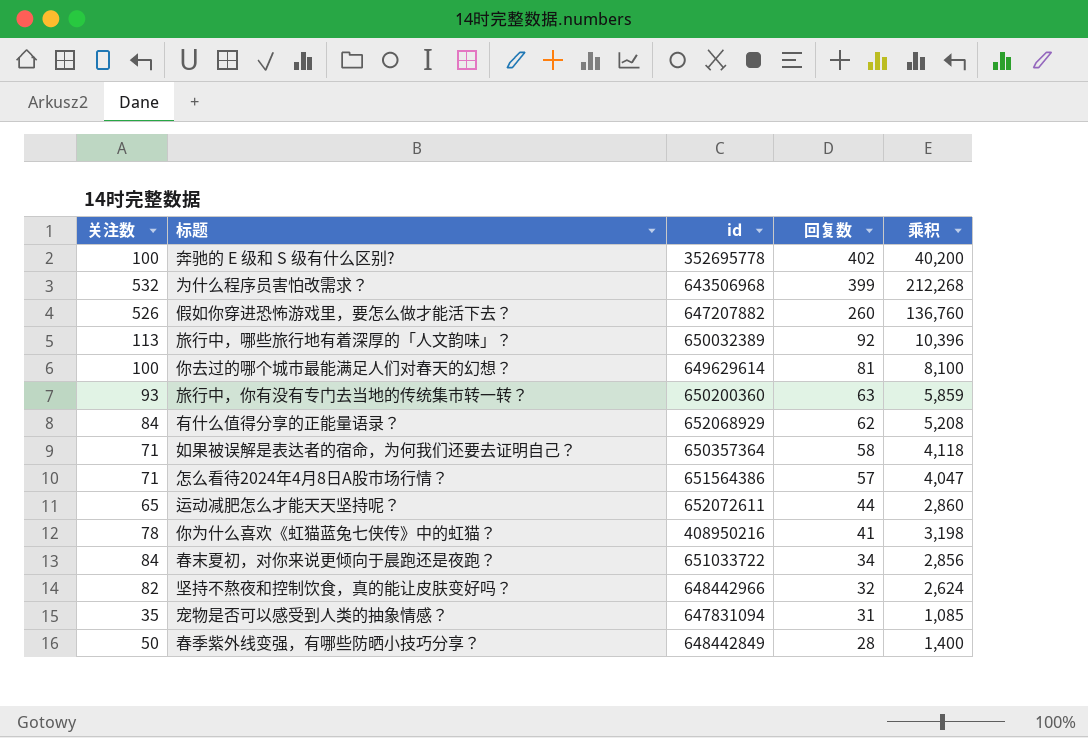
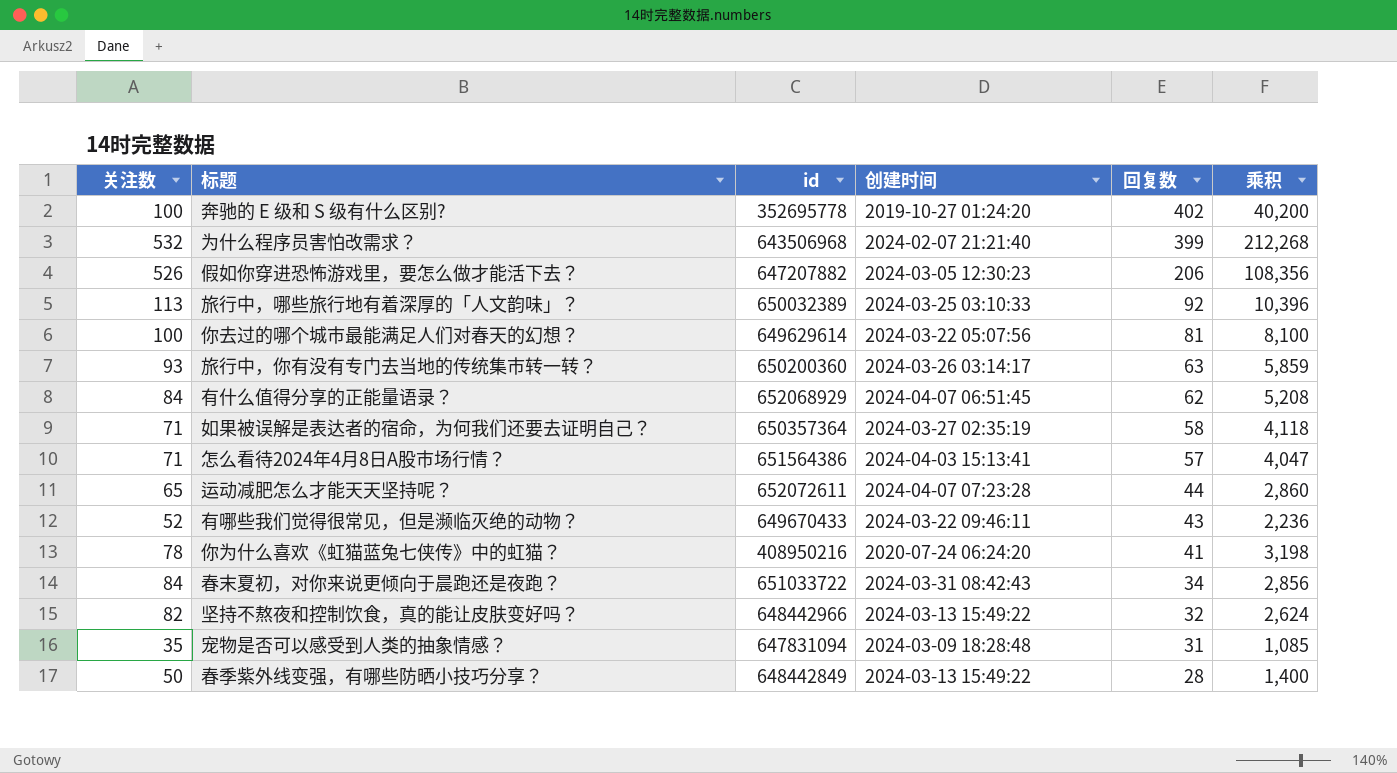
column 创建时间 | position: none -> 4
假如你穿进恐怖游戏里，要怎么做才能活下去？ | 回复数: 260 -> 206
假如你穿进恐怖游戏里，要怎么做才能活下去？ | 乘积: 136,760 -> 108,356
row 有哪些我们觉得很常见，但是濒临灭绝的动物？: none -> 52 | 649670433 | 2024-03-22 09:46:11 | 43 | 2,236

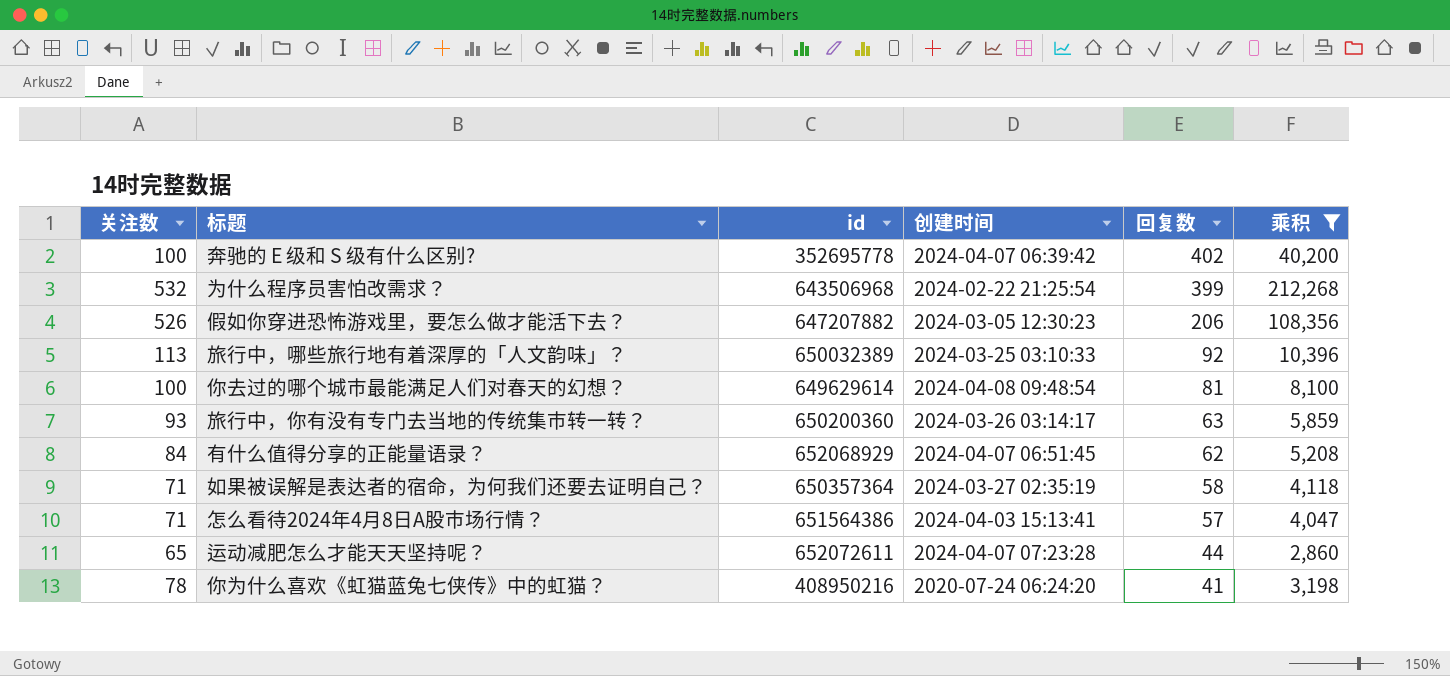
filter: none -> 乘积 >= 2,860
奔驰的 E 级和 S 级有什么区别? | 创建时间: 2019-10-27 01:24:20 -> 2024-04-07 06:39:42
为什么程序员害怕改需求？ | 创建时间: 2024-02-07 21:21:40 -> 2024-02-22 21:25:54
你去过的哪个城市最能满足人们对春天的幻想？ | 创建时间: 2024-03-22 05:07:56 -> 2024-04-08 09:48:54

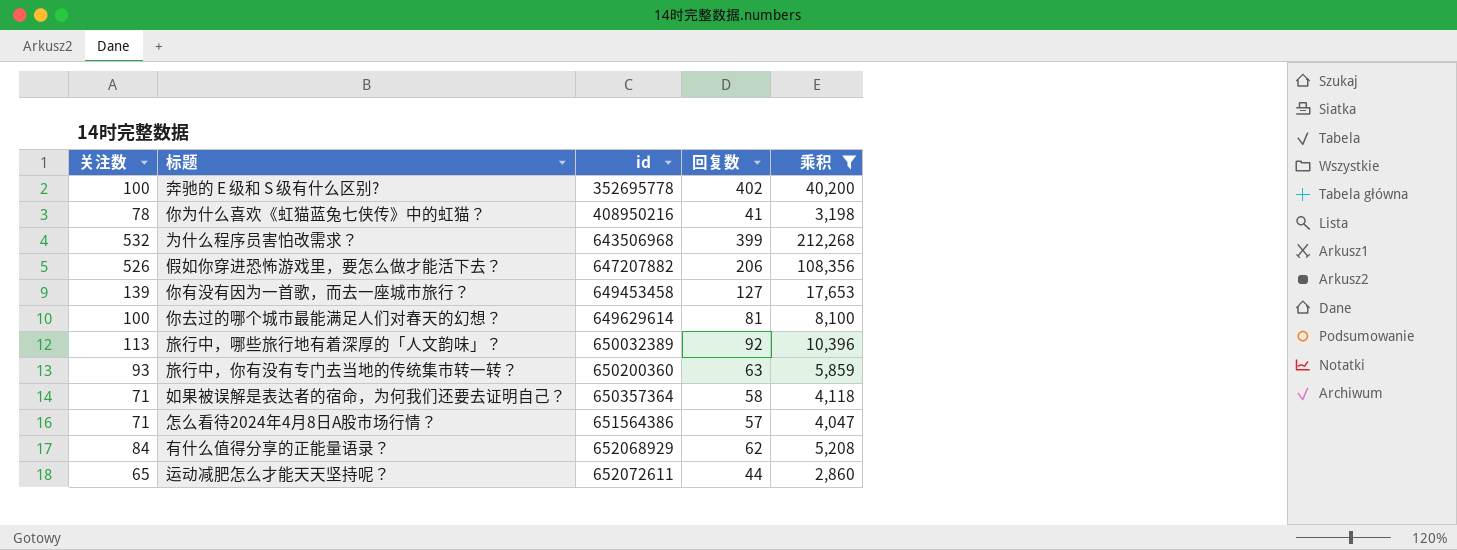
row order: 回复数 descending -> id ascending
column 创建时间 | position: 4 -> none
row 你有没有因为一首歌，而去一座城市旅行？: none -> 139 | 649453458 | 127 | 17,653

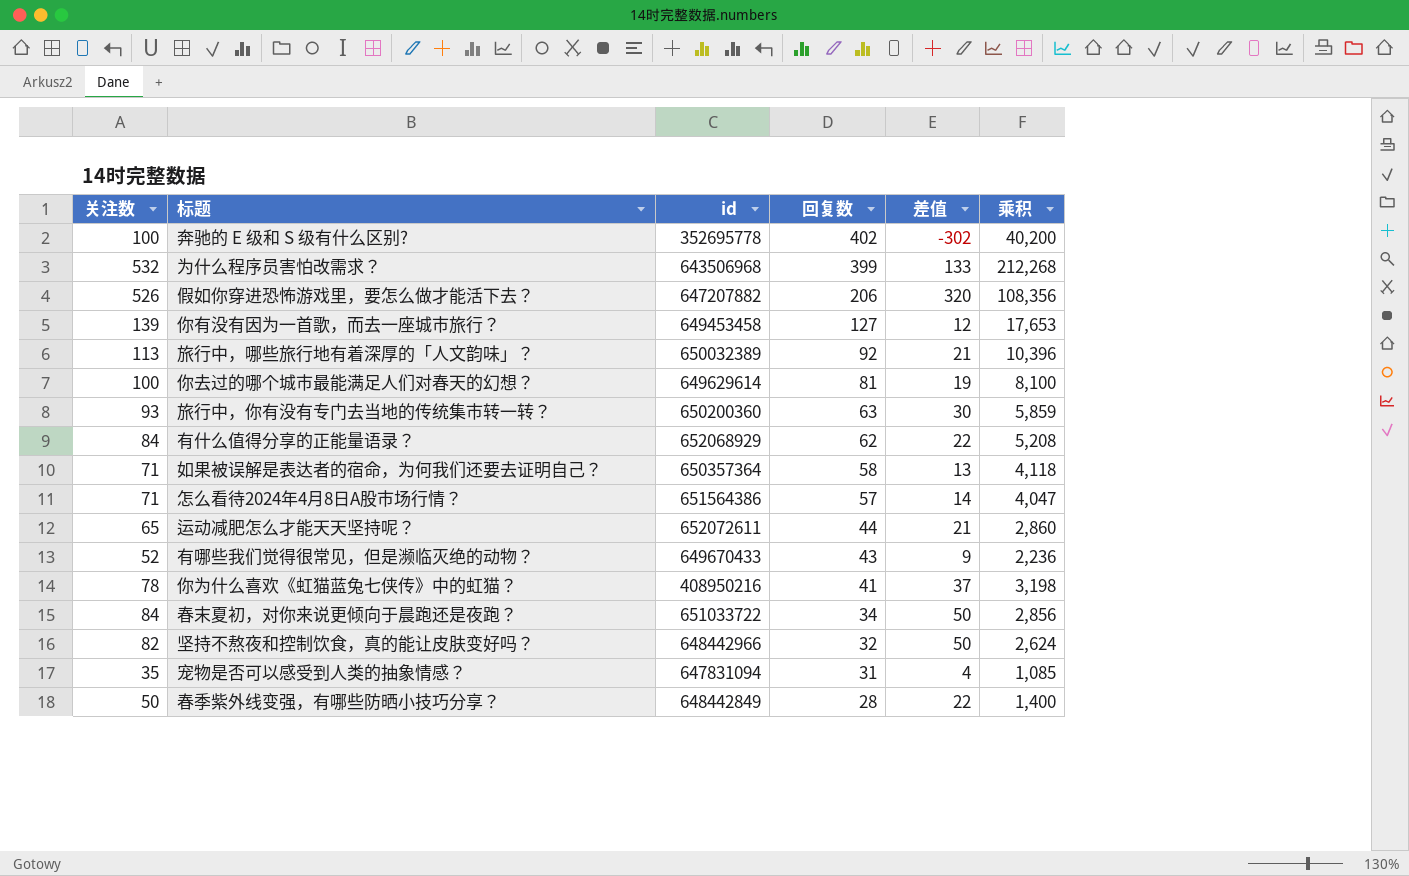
filter: 乘积 >= 2,860 -> none
row order: id ascending -> 回复数 descending
column 差值 | formula: none -> [关注数] - [回复数]

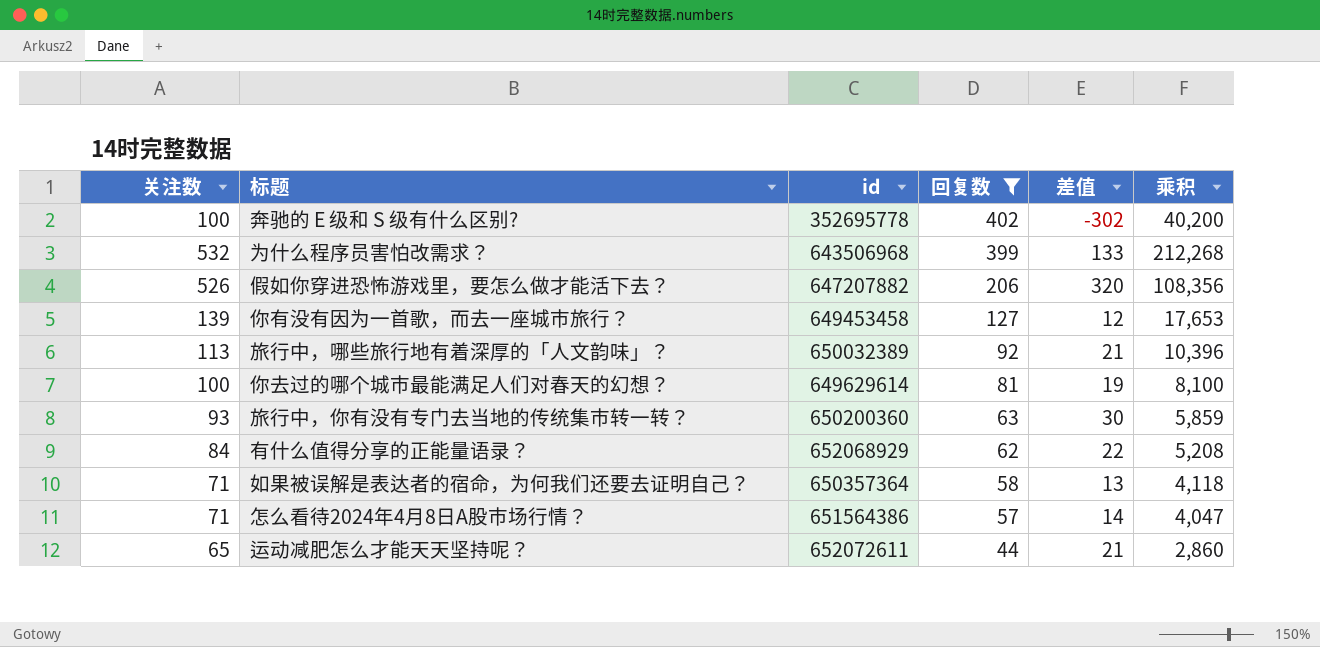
filter: none -> 回复数 >= 44

